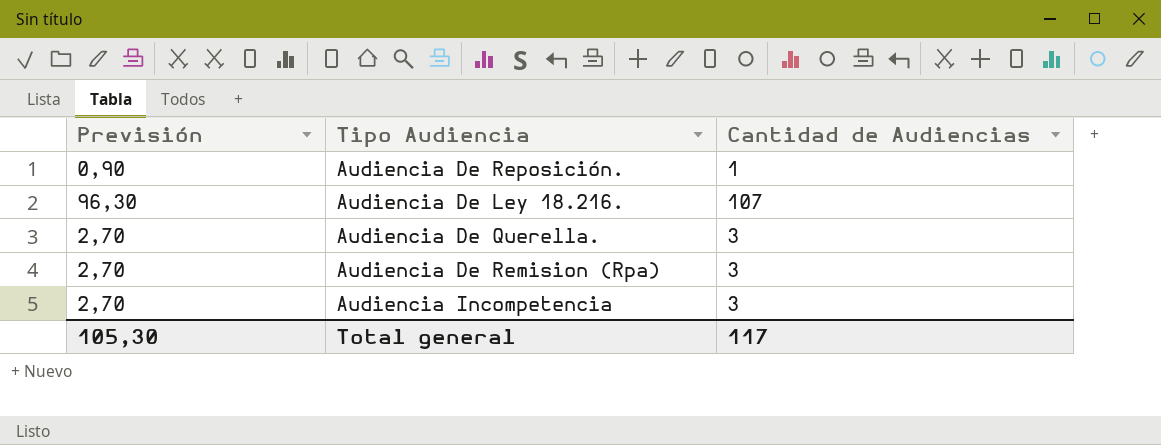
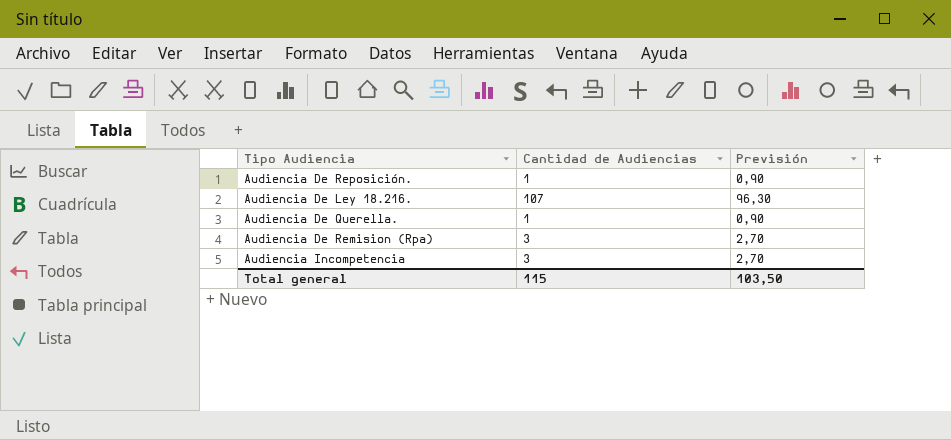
column Previsión | position: 1 -> 3
Audiencia De Querella. | Cantidad de Audiencias: 3 -> 1
Audiencia De Querella. | Previsión: 2,70 -> 0,90
Total general | Cantidad de Audiencias: 117 -> 115
Total general | Previsión: 105,30 -> 103,50

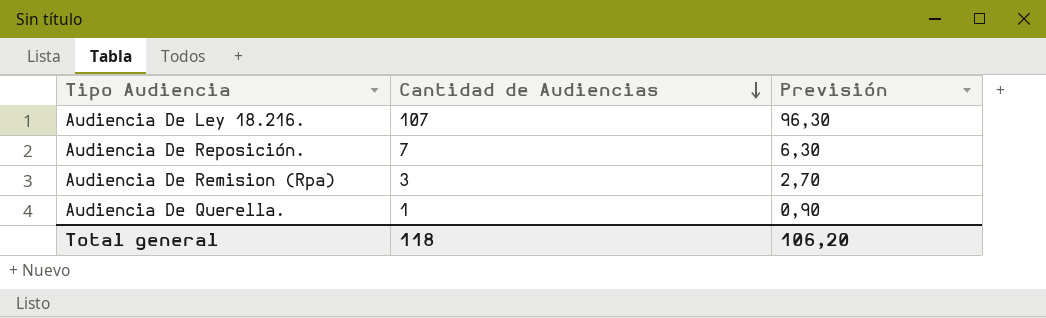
row order: none -> Cantidad de Audiencias descending
row Audiencia Incompetencia: 3 | 2,70 -> none
Audiencia De Reposición. | Cantidad de Audiencias: 1 -> 7
Audiencia De Reposición. | Previsión: 0,90 -> 6,30
Total general | Cantidad de Audiencias: 115 -> 118
Total general | Previsión: 103,50 -> 106,20

